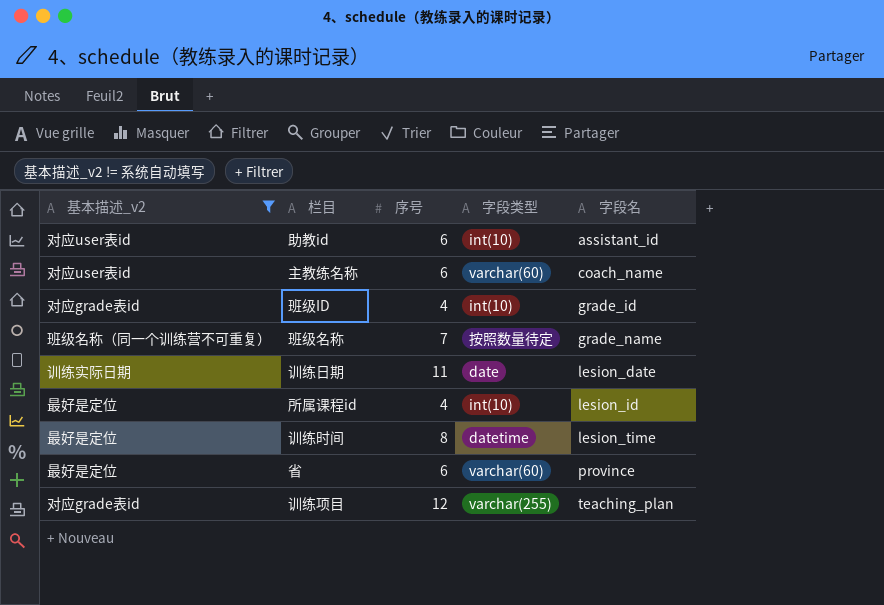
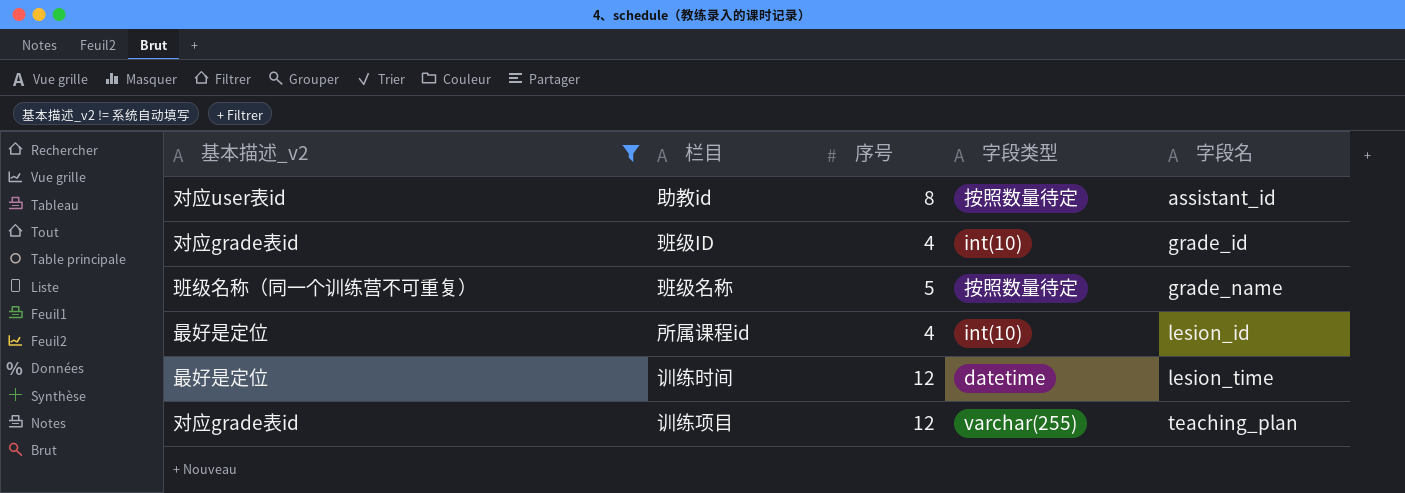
row 主教练名称: 对应user表id | 6 | varchar(60) | coach_name -> none
row 训练日期: 训练实际日期 | 11 | date | lesion_date -> none
row 省: 最好是定位 | 6 | varchar(60) | province -> none
助教id | 序号: 6 -> 8
助教id | 字段类型: int(10) -> 按照数量待定
班级名称 | 序号: 7 -> 5
训练时间 | 序号: 8 -> 12

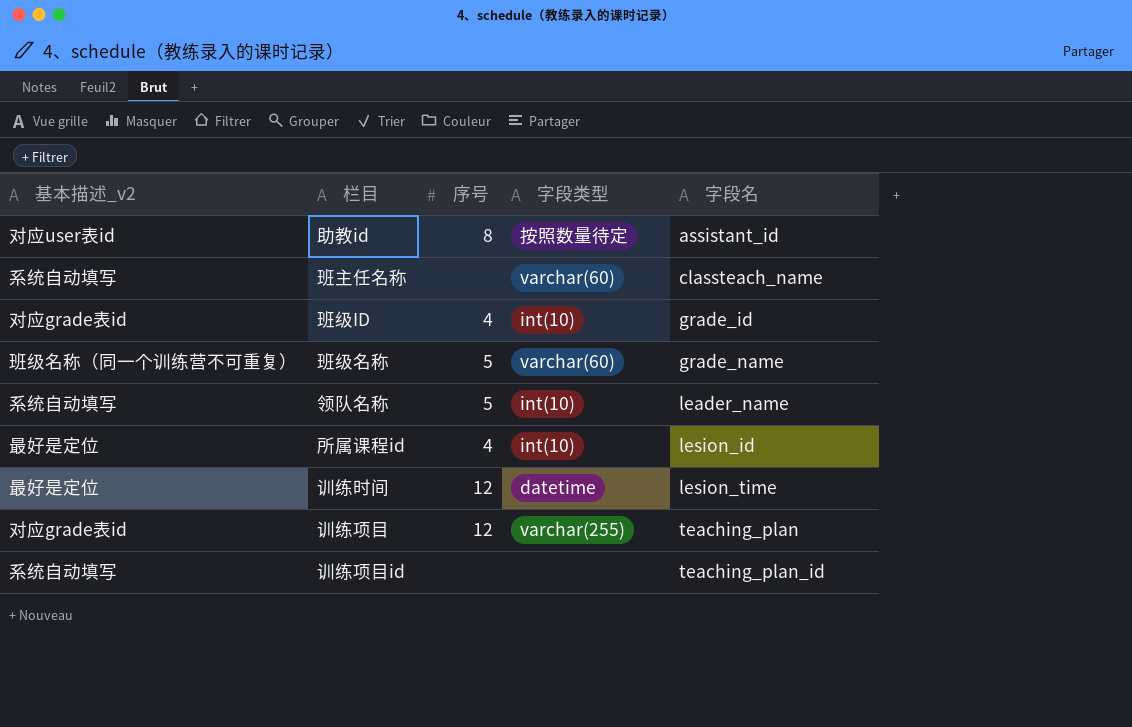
filter: 基本描述_v2 != 系统自动填写 -> none
班级名称 | 字段类型: 按照数量待定 -> varchar(60)

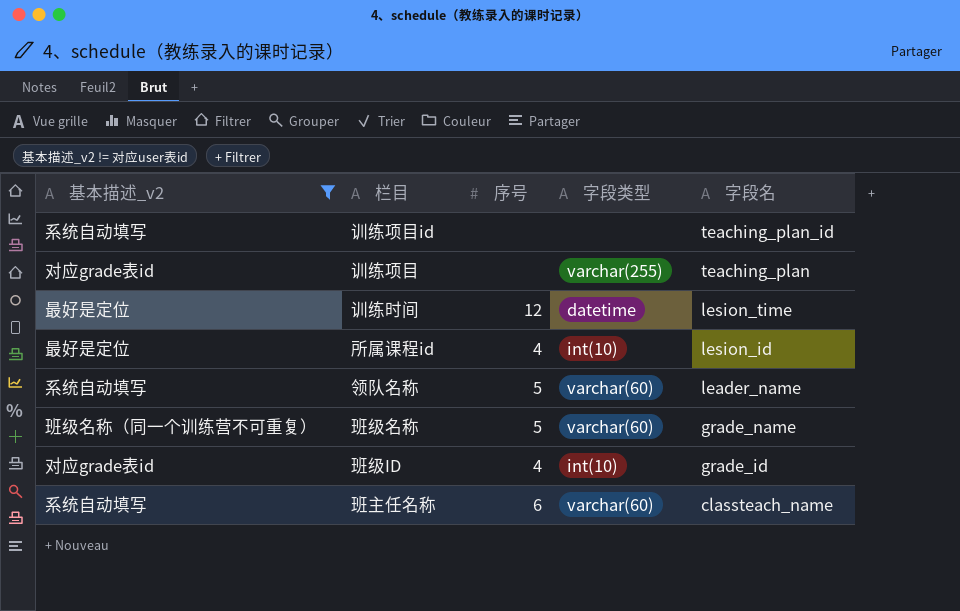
filter: none -> 基本描述_v2 != 对应user表id
row order: 字段名 ascending -> 字段名 descending
训练项目 | 序号: 12 -> none
领队名称 | 字段类型: int(10) -> varchar(60)
班主任名称 | 序号: none -> 6

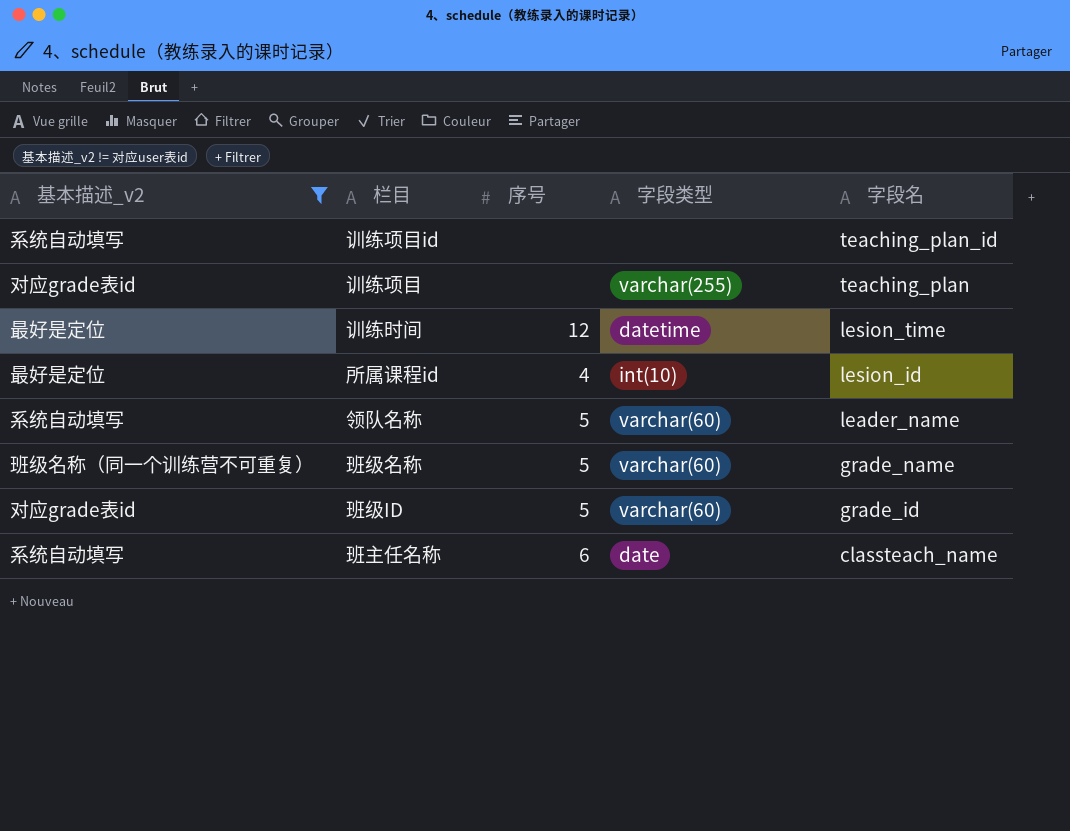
班级ID | 序号: 4 -> 5
班级ID | 字段类型: int(10) -> varchar(60)
班主任名称 | 字段类型: varchar(60) -> date

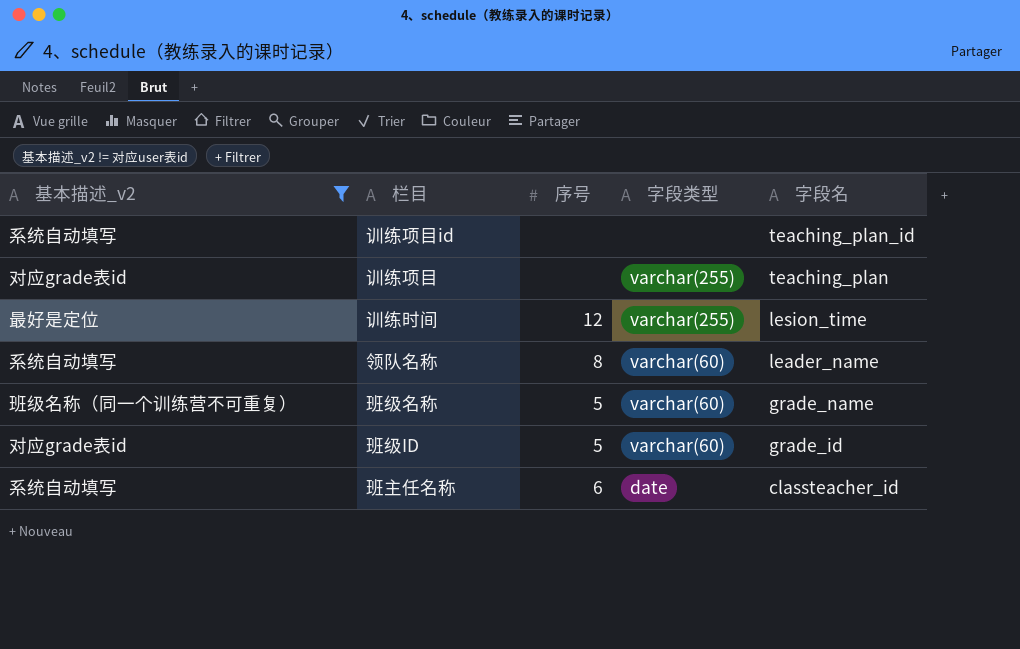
row 所属课程id: 最好是定位 | 4 | int(10) | lesion_id -> none
训练时间 | 字段类型: datetime -> varchar(255)
领队名称 | 序号: 5 -> 8
班主任名称 | 字段名: classteach_name -> classteacher_id

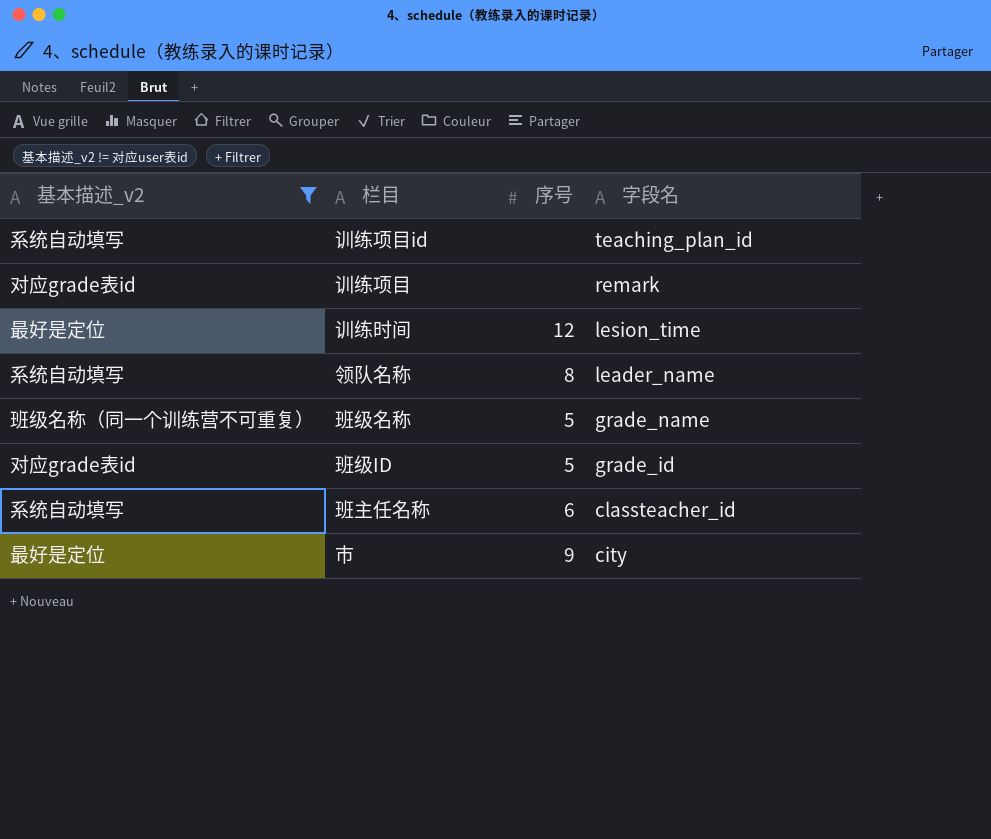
column 字段类型 | position: 4 -> none
训练项目 | 字段名: teaching_plan -> remark
row 市: none -> 最好是定位 | 9 | city

